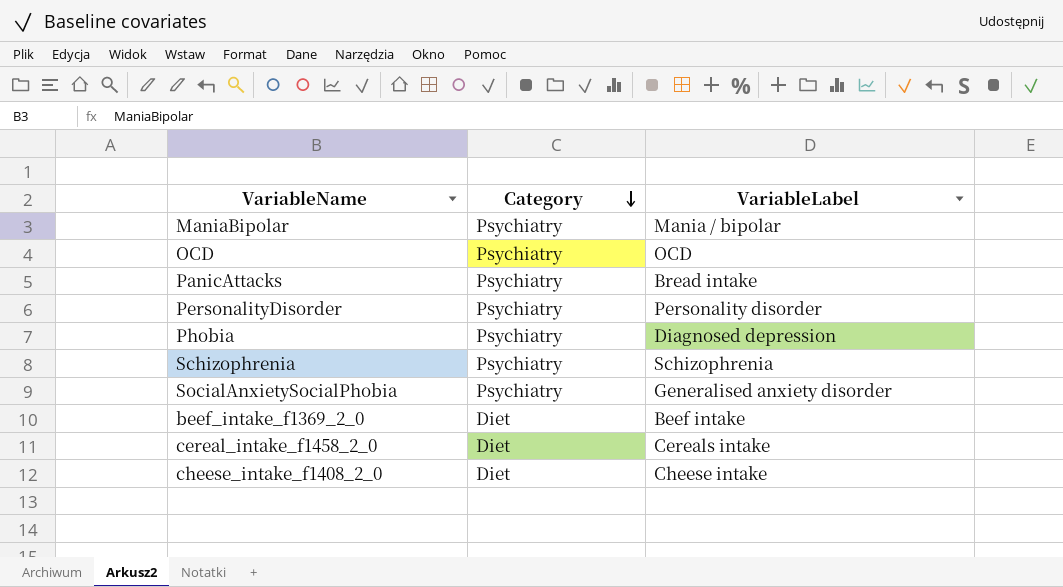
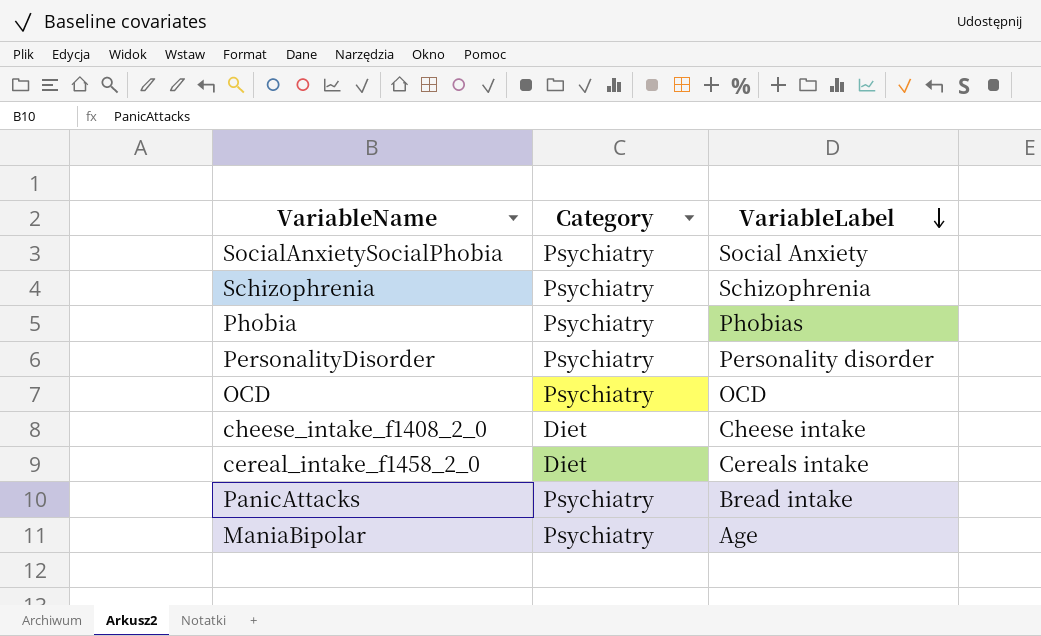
row order: Category descending -> VariableLabel descending
row beef_intake_f1369_2_0: Diet | Beef intake -> none
SocialAnxietySocialPhobia | VariableLabel: Generalised anxiety disorder -> Social Anxiety
Phobia | VariableLabel: Diagnosed depression -> Phobias
ManiaBipolar | VariableLabel: Mania / bipolar -> Age

